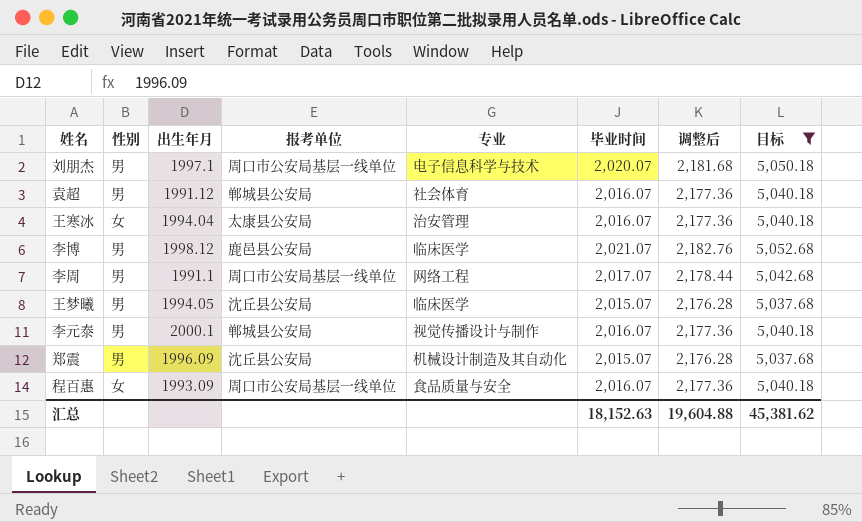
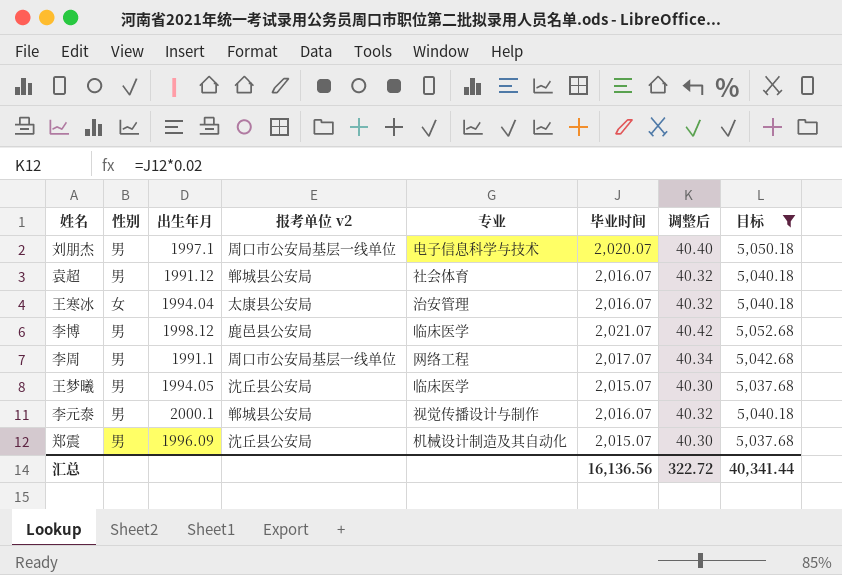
column name: 报考单位 -> 报考单位 v2
column 调整后 | formula: [毕业时间] * 1.08 -> [毕业时间] * 0.02
row 程百惠: 女 | 1993.09 | 周口市公安局基层一线单位 | 食品质量与安全 | 2,016.07 | 2,177.36 | 5,040.18 -> none
汇总 | 毕业时间: 18,152.63 -> 16,136.56
汇总 | 调整后: 19,604.88 -> 322.72
汇总 | 目标: 45,381.62 -> 40,341.44

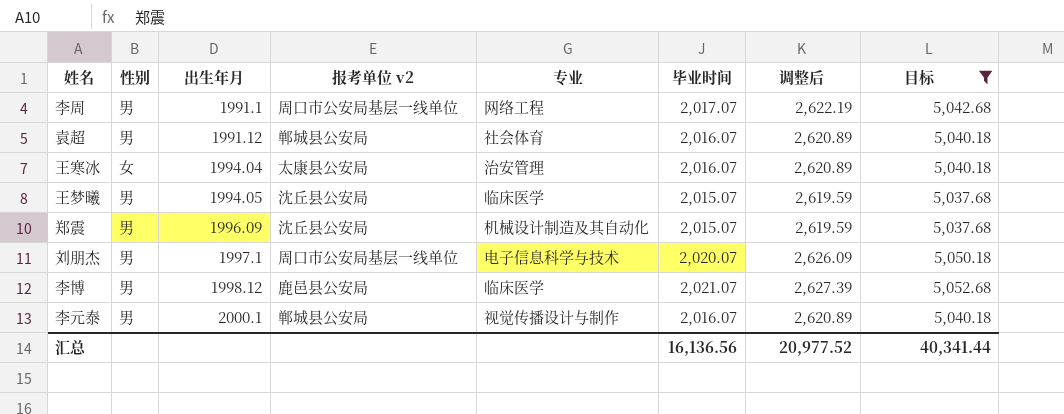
row order: none -> 出生年月 ascending
column 调整后 | formula: [毕业时间] * 0.02 -> [毕业时间] * 1.3
汇总 | 调整后: 322.72 -> 20,977.52

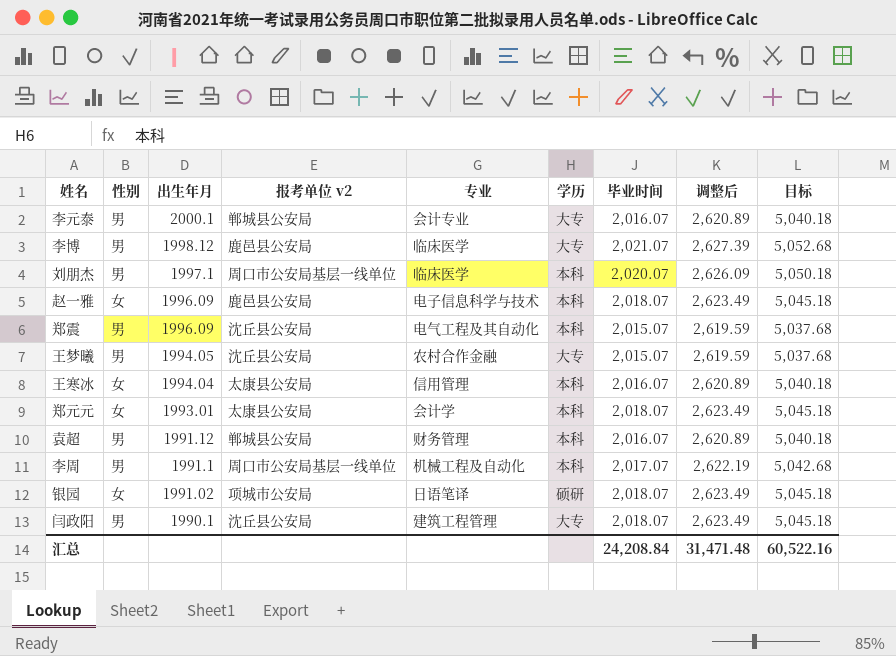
filter: 目标 != 5,045.18 -> none
row order: 出生年月 ascending -> 出生年月 descending
column 学历 | position: none -> 6
李元泰 | 专业: 视觉传播设计与制作 -> 会计专业
刘朋杰 | 专业: 电子信息科学与技术 -> 临床医学
郑震 | 专业: 机械设计制造及其自动化 -> 电气工程及其自动化
王梦曦 | 专业: 临床医学 -> 农村合作金融
王寒冰 | 专业: 治安管理 -> 信用管理
袁超 | 专业: 社会体育 -> 财务管理
李周 | 专业: 网络工程 -> 机械工程及自动化
汇总 | 毕业时间: 16,136.56 -> 24,208.84
汇总 | 调整后: 20,977.52 -> 31,471.48
汇总 | 目标: 40,341.44 -> 60,522.16

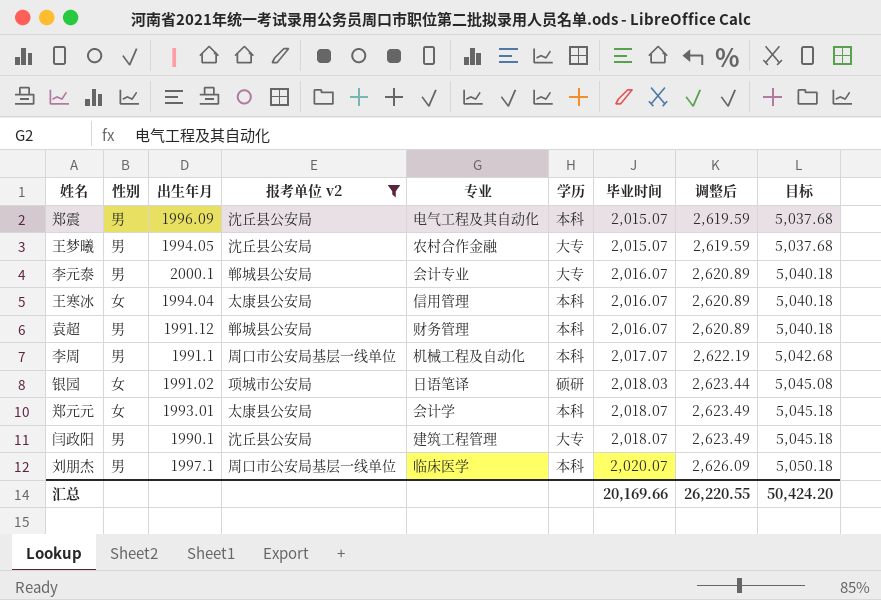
filter: none -> 报考单位 v2 != 鹿邑县公安局
row order: 出生年月 descending -> 毕业时间 ascending
银园 | 毕业时间: 2,018.07 -> 2,018.03
银园 | 调整后: 2,623.49 -> 2,623.44
银园 | 目标: 5,045.18 -> 5,045.08
汇总 | 毕业时间: 24,208.84 -> 20,169.66
汇总 | 调整后: 31,471.48 -> 26,220.55
汇总 | 目标: 60,522.16 -> 50,424.20

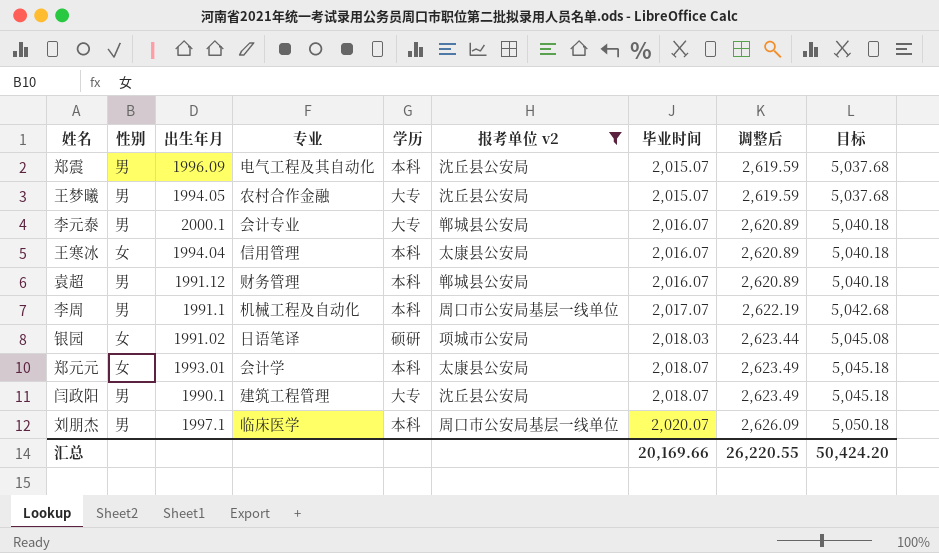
column 报考单位 v2 | position: 4 -> 6

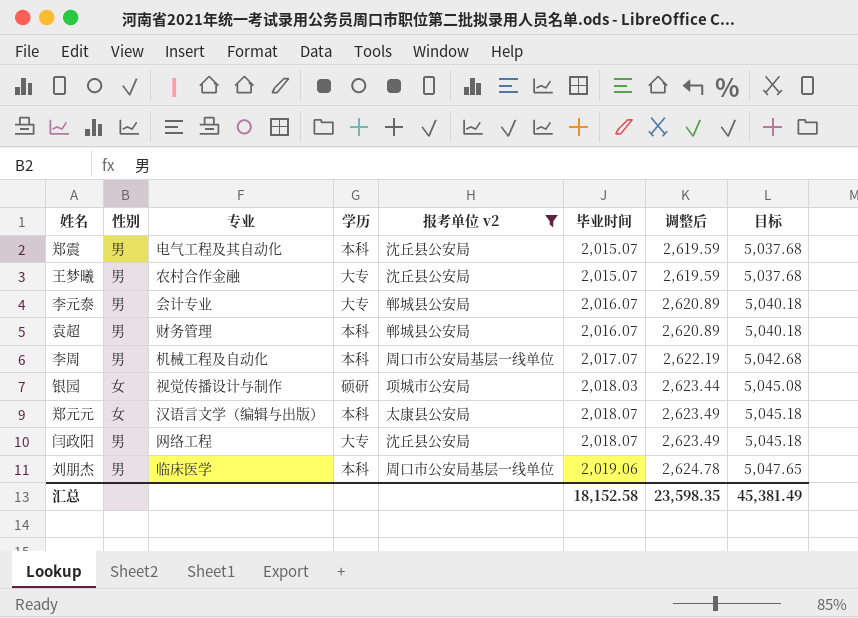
column 出生年月 | position: 3 -> none
row 王寒冰: 女 | 1994.04 | 信用管理 | 本科 | 太康县公安局 | 2,016.07 | 2,620.89 | 5,040.18 -> none
银园 | 专业: 日语笔译 -> 视觉传播设计与制作
郑元元 | 专业: 会计学 -> 汉语言文学（编辑与出版）
闫政阳 | 专业: 建筑工程管理 -> 网络工程
刘朋杰 | 毕业时间: 2,020.07 -> 2,019.06
刘朋杰 | 调整后: 2,626.09 -> 2,624.78
刘朋杰 | 目标: 5,050.18 -> 5,047.65
汇总 | 毕业时间: 20,169.66 -> 18,152.58
汇总 | 调整后: 26,220.55 -> 23,598.35
汇总 | 目标: 50,424.20 -> 45,381.49

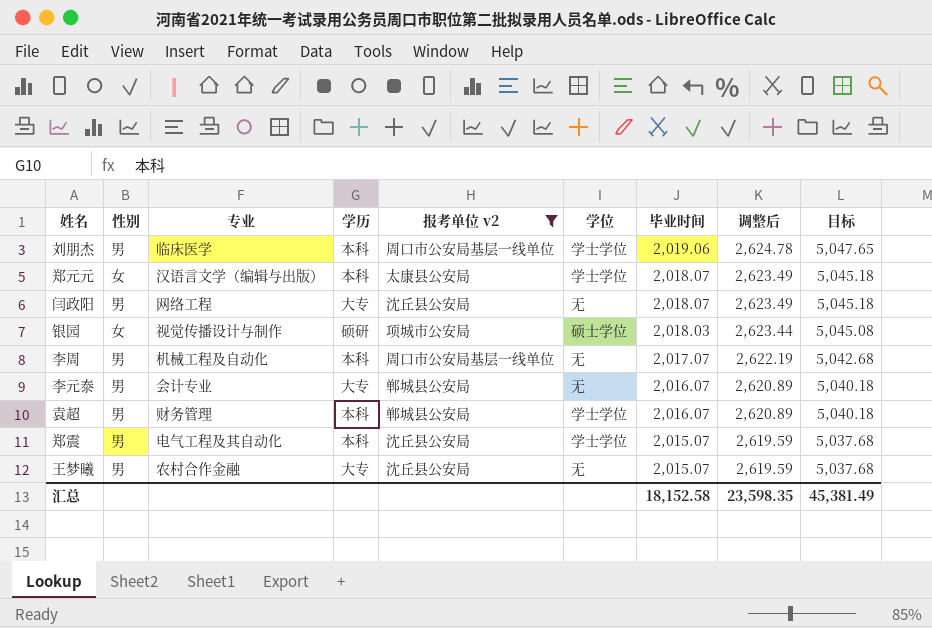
row order: 毕业时间 ascending -> 毕业时间 descending
column 学位 | position: none -> 6

